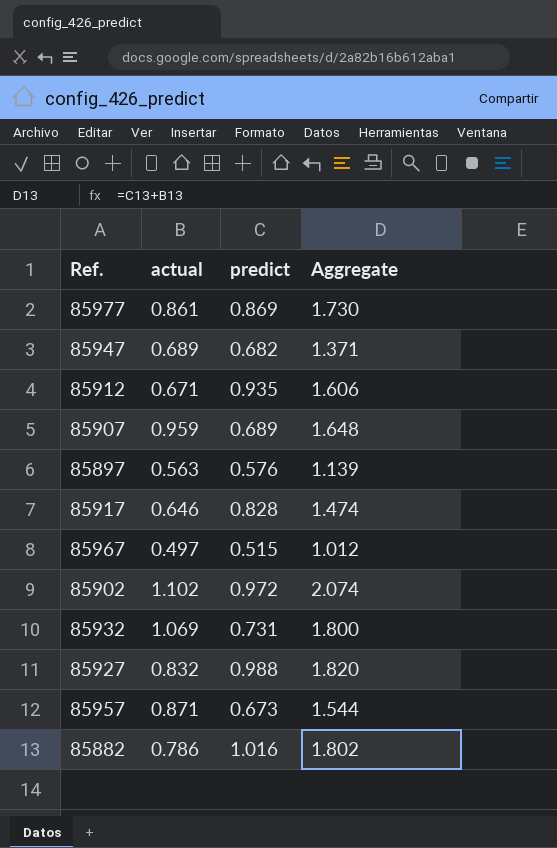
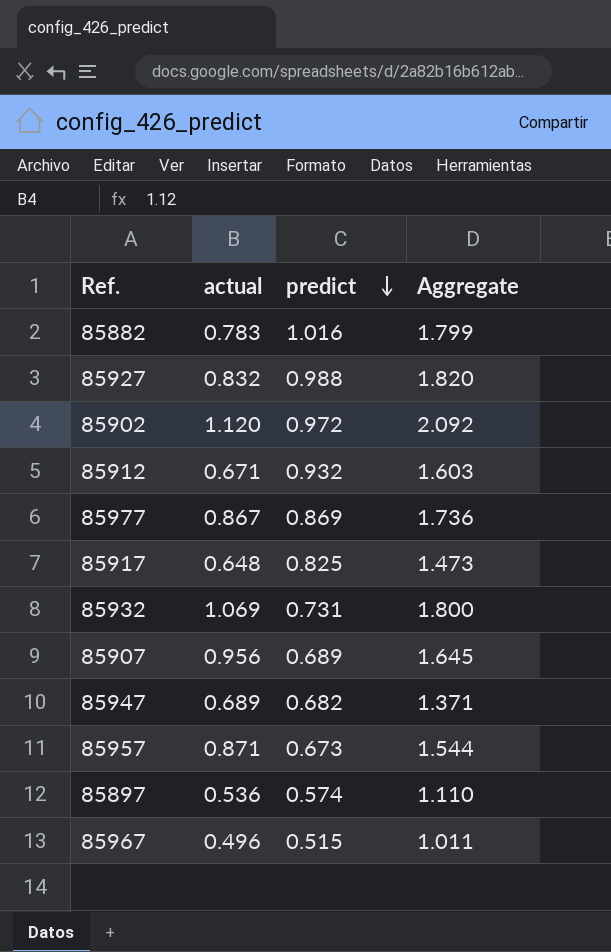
row order: none -> predict descending
85882 | actual: 0.786 -> 0.783
85882 | Aggregate: 1.802 -> 1.799
85902 | actual: 1.102 -> 1.120
85902 | Aggregate: 2.074 -> 2.092
85912 | predict: 0.935 -> 0.932
85912 | Aggregate: 1.606 -> 1.603
85977 | actual: 0.861 -> 0.867
85977 | Aggregate: 1.730 -> 1.736
85917 | actual: 0.646 -> 0.648
85917 | predict: 0.828 -> 0.825
85917 | Aggregate: 1.474 -> 1.473
85907 | actual: 0.959 -> 0.956
85907 | Aggregate: 1.648 -> 1.645
85897 | actual: 0.563 -> 0.536
85897 | predict: 0.576 -> 0.574
85897 | Aggregate: 1.139 -> 1.110
85967 | actual: 0.497 -> 0.496
85967 | Aggregate: 1.012 -> 1.011

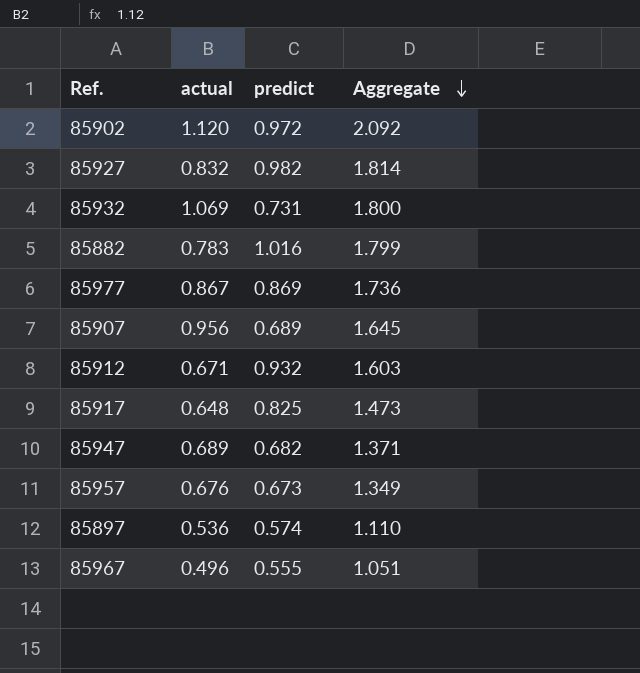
row order: predict descending -> Aggregate descending
85927 | predict: 0.988 -> 0.982
85927 | Aggregate: 1.820 -> 1.814
85957 | actual: 0.871 -> 0.676
85957 | Aggregate: 1.544 -> 1.349
85967 | predict: 0.515 -> 0.555
85967 | Aggregate: 1.011 -> 1.051

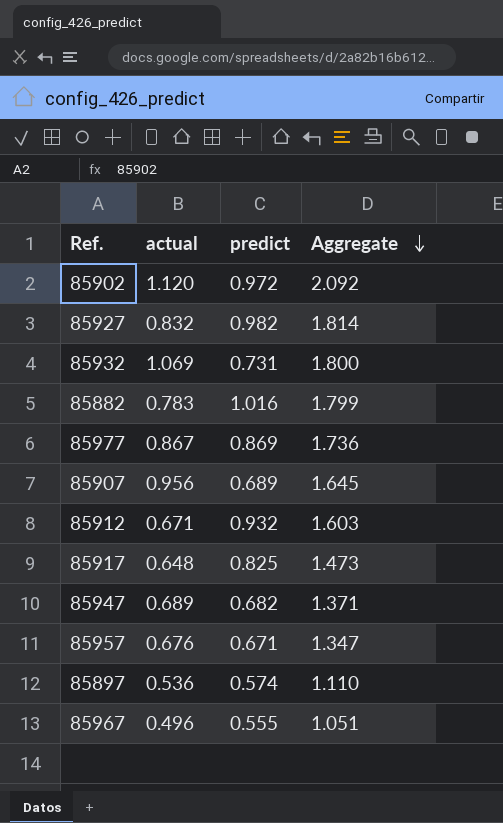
85957 | predict: 0.673 -> 0.671
85957 | Aggregate: 1.349 -> 1.347

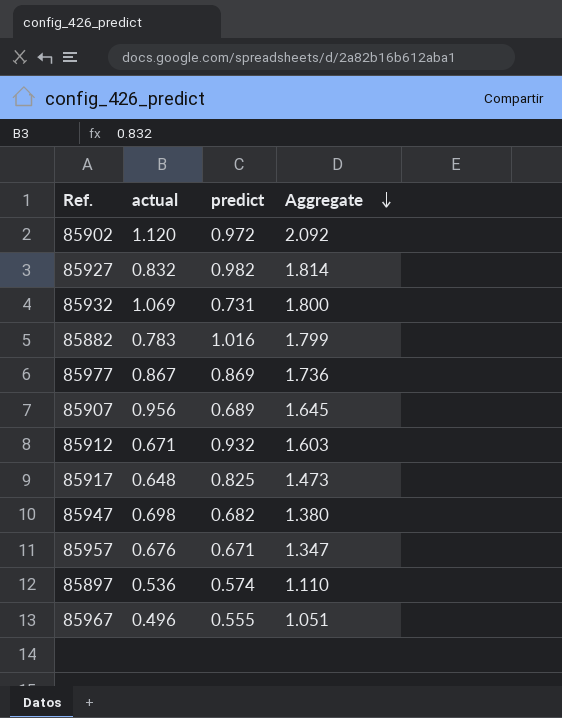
85947 | actual: 0.689 -> 0.698
85947 | Aggregate: 1.371 -> 1.380

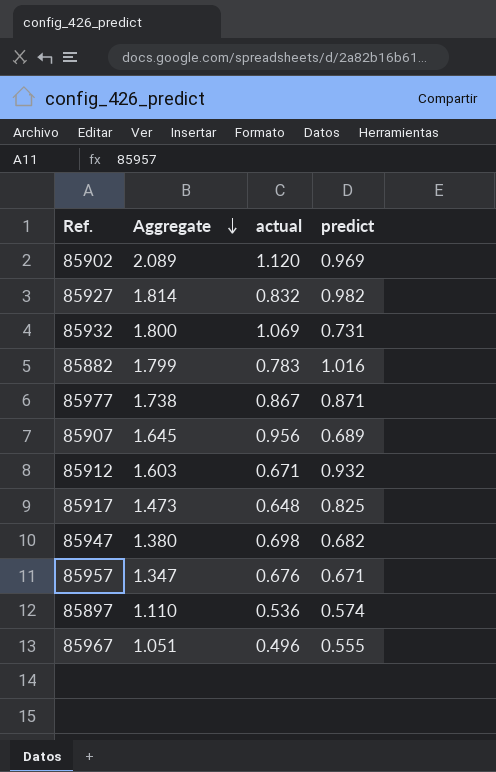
column Aggregate | position: 4 -> 2
85902 | Aggregate: 2.092 -> 2.089
85902 | predict: 0.972 -> 0.969
85977 | Aggregate: 1.736 -> 1.738
85977 | predict: 0.869 -> 0.871

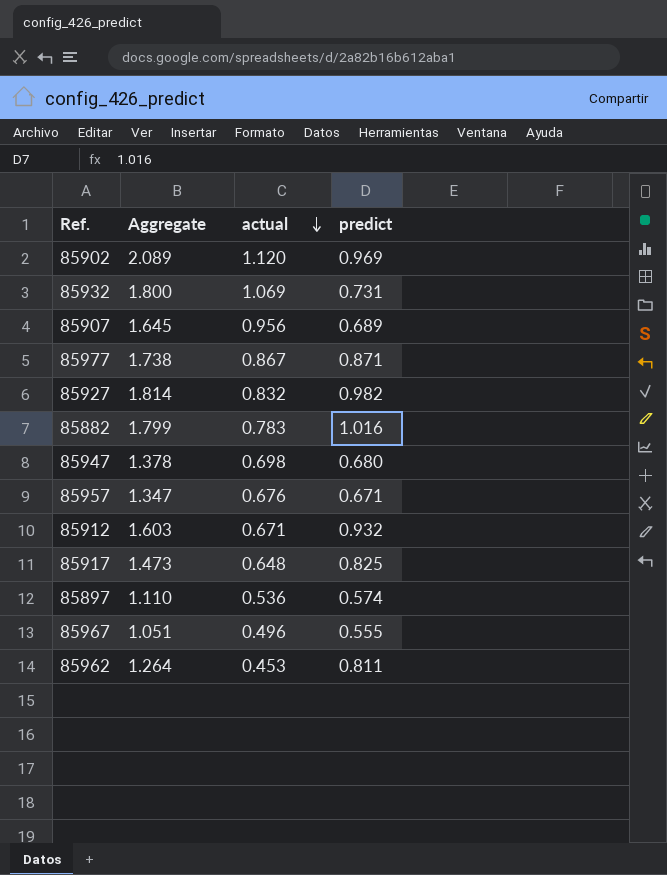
row order: Aggregate descending -> actual descending
85947 | Aggregate: 1.380 -> 1.378
85947 | predict: 0.682 -> 0.680
row 85962: none -> 1.264 | 0.453 | 0.811

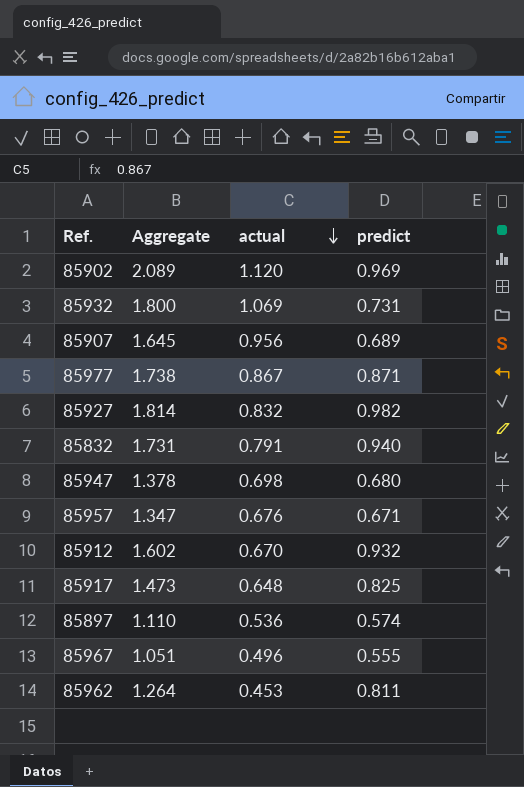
row 85882: 1.799 | 0.783 | 1.016 -> none
row 85832: none -> 1.731 | 0.791 | 0.940
85912 | Aggregate: 1.603 -> 1.602
85912 | actual: 0.671 -> 0.670

